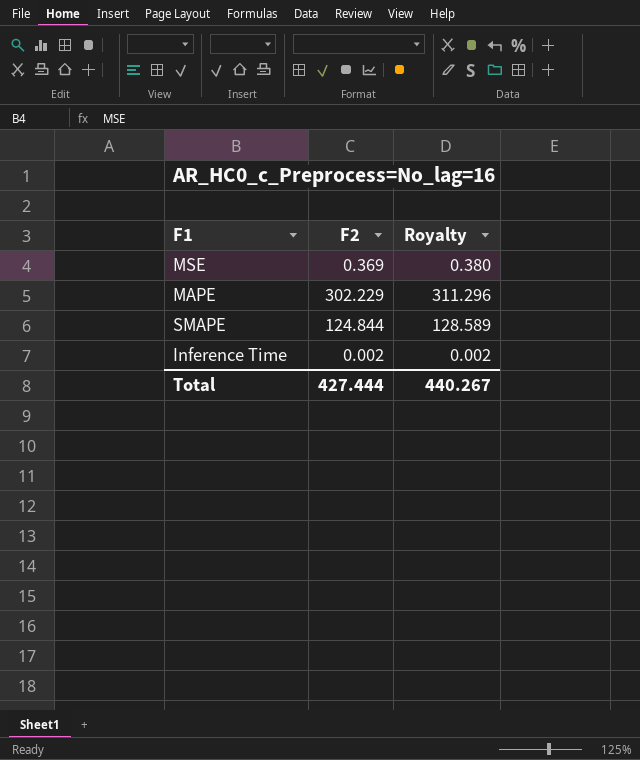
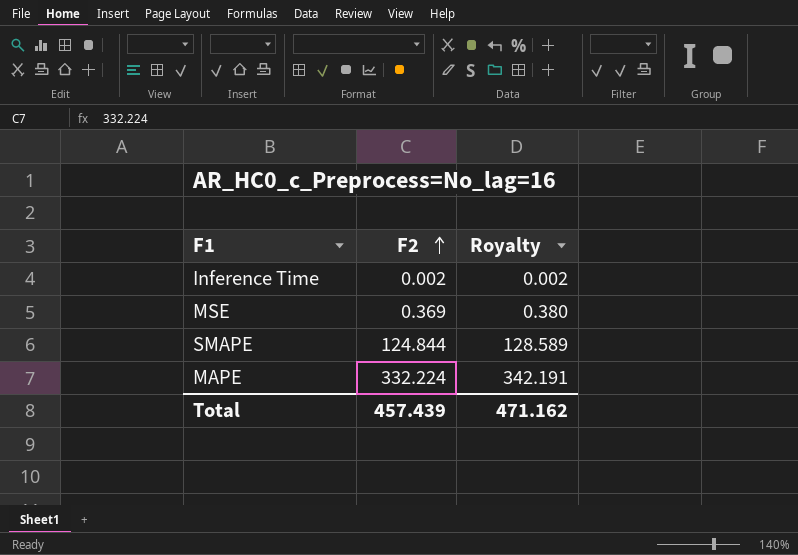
row order: none -> F2 ascending
MAPE | F2: 302.229 -> 332.224
MAPE | Royalty: 311.296 -> 342.191
Total | F2: 427.444 -> 457.439
Total | Royalty: 440.267 -> 471.162

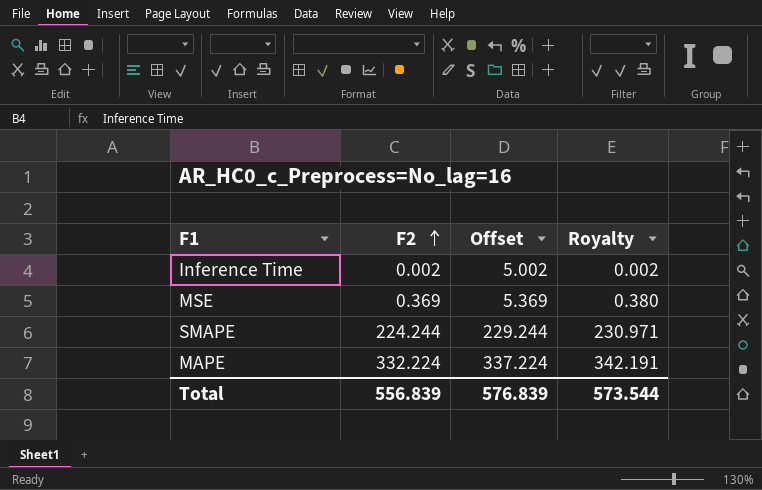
column Offset | formula: none -> [F2] + 5
SMAPE | F2: 124.844 -> 224.244
SMAPE | Royalty: 128.589 -> 230.971
Total | F2: 457.439 -> 556.839
Total | Royalty: 471.162 -> 573.544

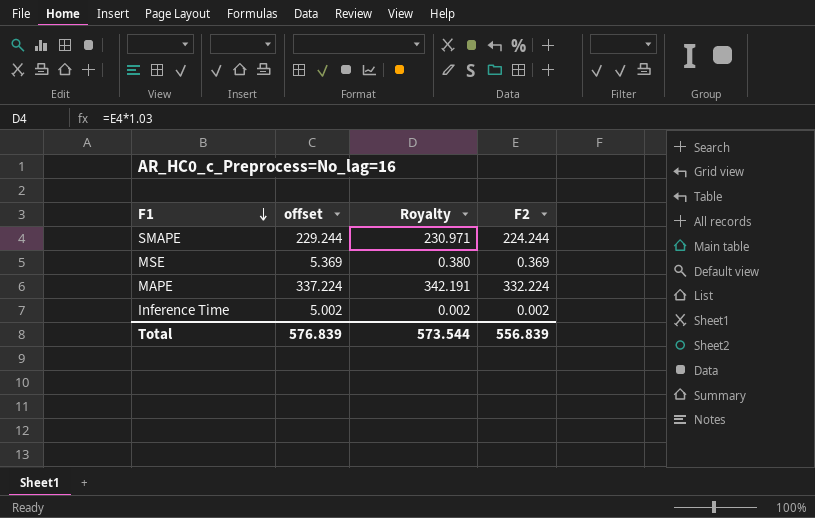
row order: F2 ascending -> F1 descending
column name: Offset -> offset
column F2 | position: 2 -> 4

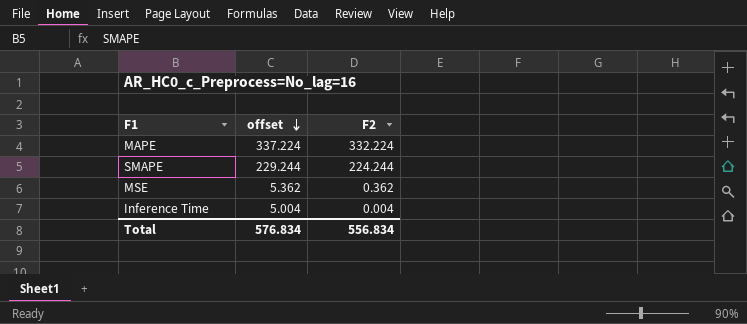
row order: F1 descending -> offset descending
column Royalty | formula: [F2] * 1.03 -> none
MSE | offset: 5.369 -> 5.362
MSE | F2: 0.369 -> 0.362
Inference Time | offset: 5.002 -> 5.004
Inference Time | F2: 0.002 -> 0.004
Total | offset: 576.839 -> 576.834
Total | F2: 556.839 -> 556.834

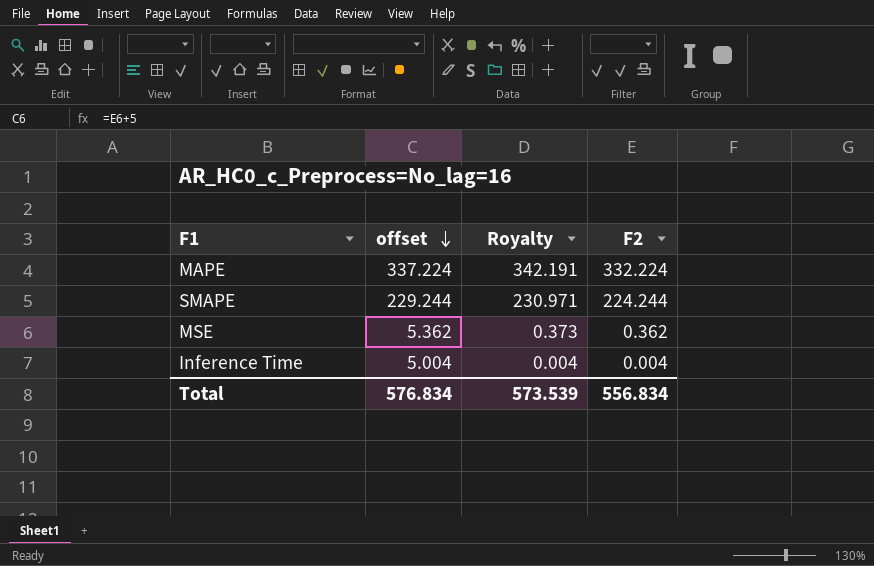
column Royalty | formula: none -> [F2] * 1.03

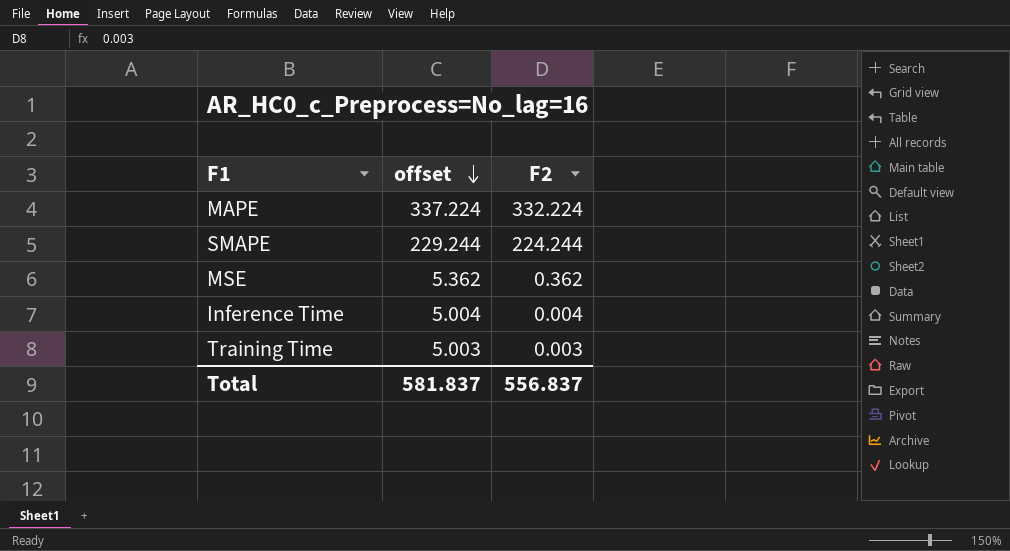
column Royalty | formula: [F2] * 1.03 -> none
row Training Time: none -> 5.003 | 0.003
Total | offset: 576.834 -> 581.837
Total | F2: 556.834 -> 556.837

